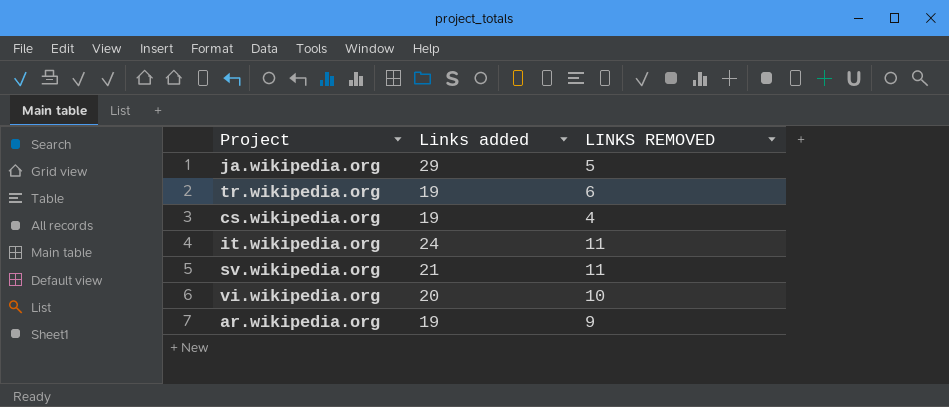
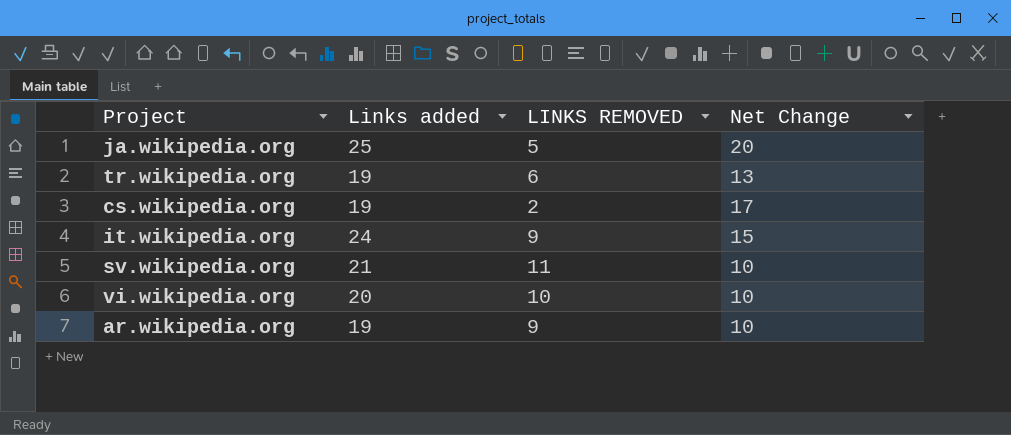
column Net Change | formula: none -> [Links added] - [LINKS REMOVED]
ja.wikipedia.org | Links added: 29 -> 25
cs.wikipedia.org | LINKS REMOVED: 4 -> 2
it.wikipedia.org | LINKS REMOVED: 11 -> 9

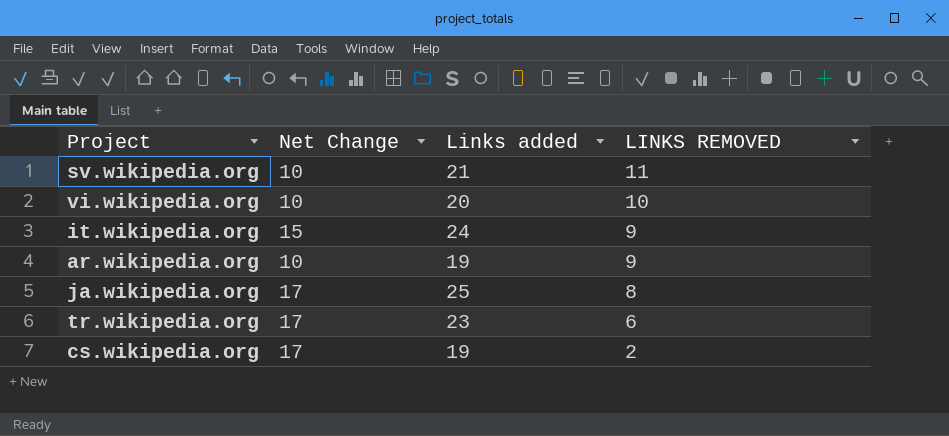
row order: none -> LINKS REMOVED descending
column Net Change | position: 4 -> 2
ja.wikipedia.org | Net Change: 20 -> 17
ja.wikipedia.org | LINKS REMOVED: 5 -> 8
tr.wikipedia.org | Net Change: 13 -> 17
tr.wikipedia.org | Links added: 19 -> 23

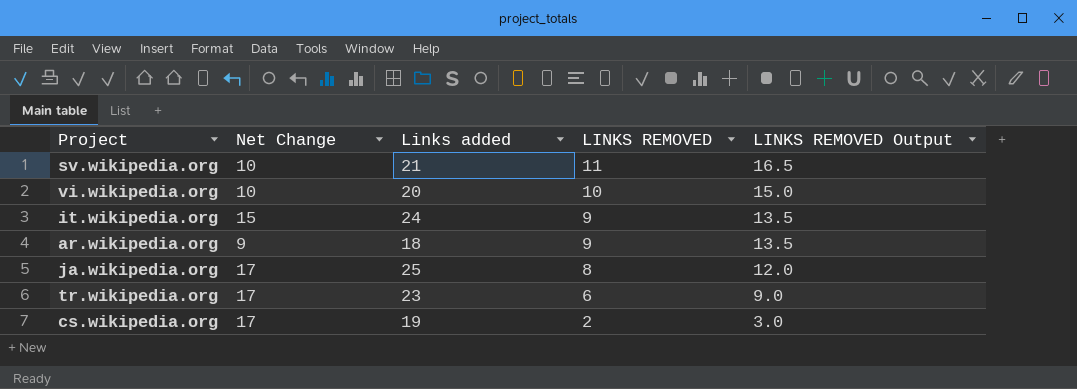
column LINKS REMOVED Output | formula: none -> [LINKS REMOVED] * 1.5
ar.wikipedia.org | Net Change: 10 -> 9
ar.wikipedia.org | Links added: 19 -> 18

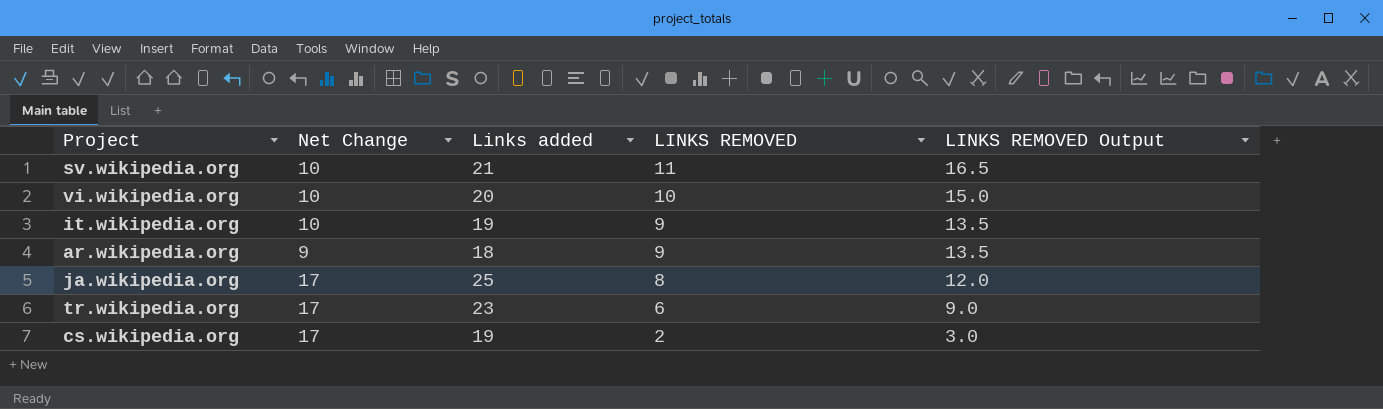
it.wikipedia.org | Net Change: 15 -> 10
it.wikipedia.org | Links added: 24 -> 19

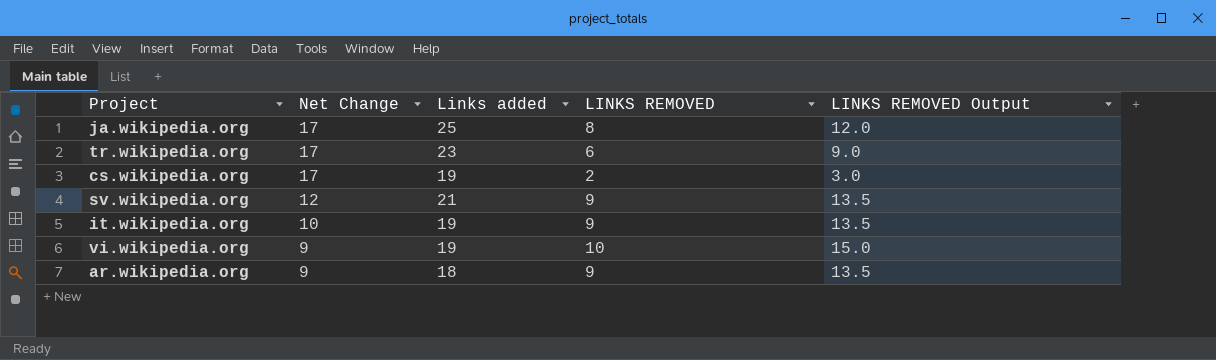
row order: LINKS REMOVED descending -> Net Change descending
sv.wikipedia.org | Net Change: 10 -> 12
sv.wikipedia.org | LINKS REMOVED: 11 -> 9
sv.wikipedia.org | LINKS REMOVED Output: 16.5 -> 13.5
vi.wikipedia.org | Net Change: 10 -> 9
vi.wikipedia.org | Links added: 20 -> 19

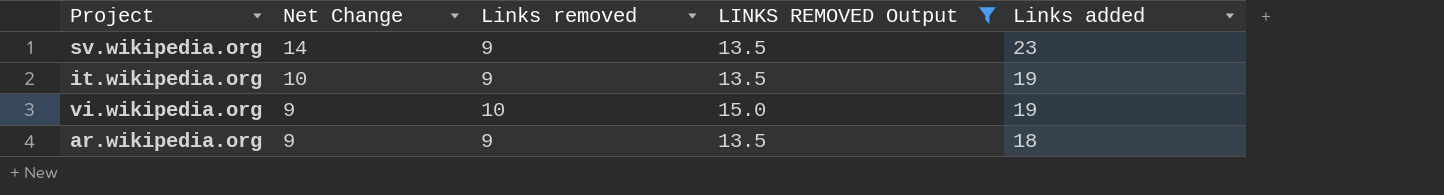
filter: none -> LINKS REMOVED Output >= 13.5
column name: LINKS REMOVED -> Links removed
column Links added | position: 3 -> 5
sv.wikipedia.org | Net Change: 12 -> 14
sv.wikipedia.org | Links added: 21 -> 23

